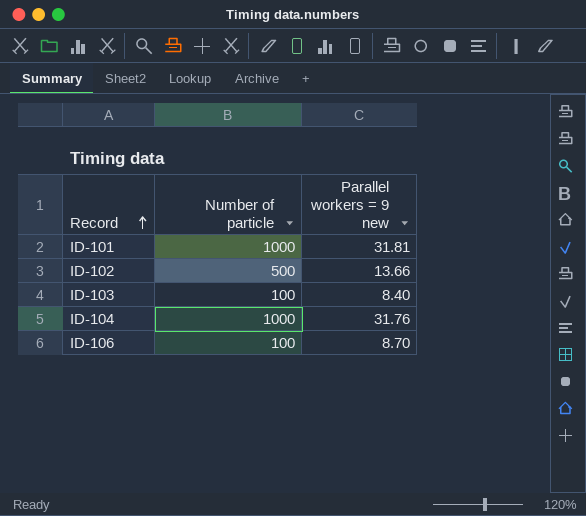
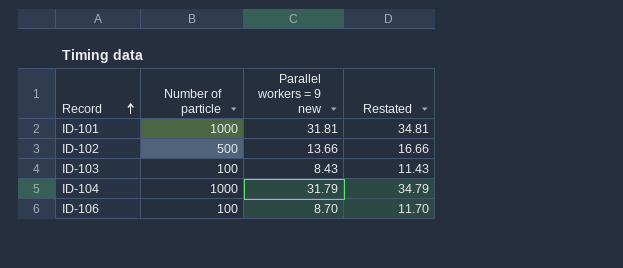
column Restated | formula: none -> [Parallel workers = 9 new] + 3
ID-103 | Parallel workers = 9 new: 8.40 -> 8.43
ID-104 | Parallel workers = 9 new: 31.76 -> 31.79

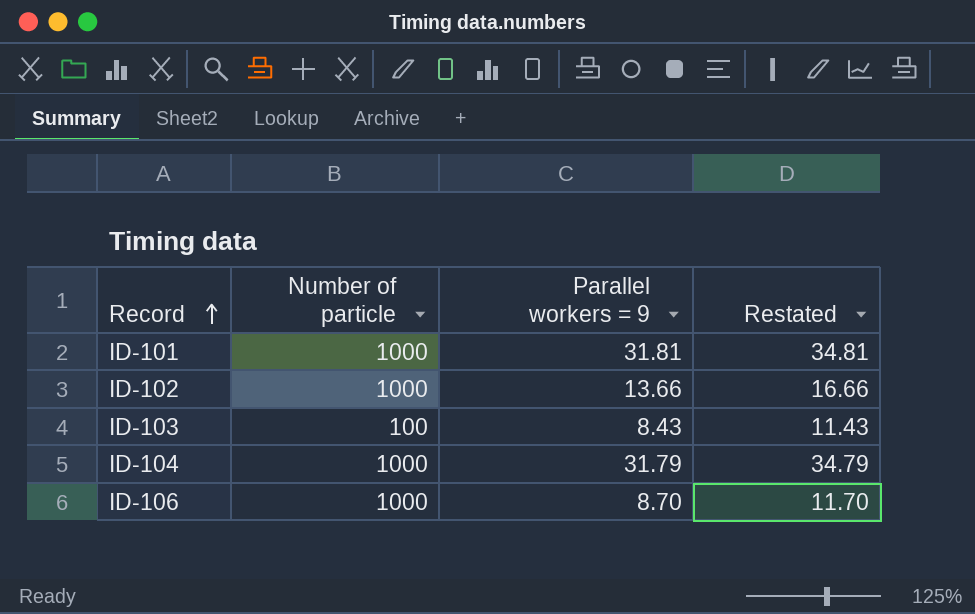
column name: Parallel workers = 9 new -> Parallel workers = 9
ID-102 | Number of particle: 500 -> 1000
ID-106 | Number of particle: 100 -> 1000

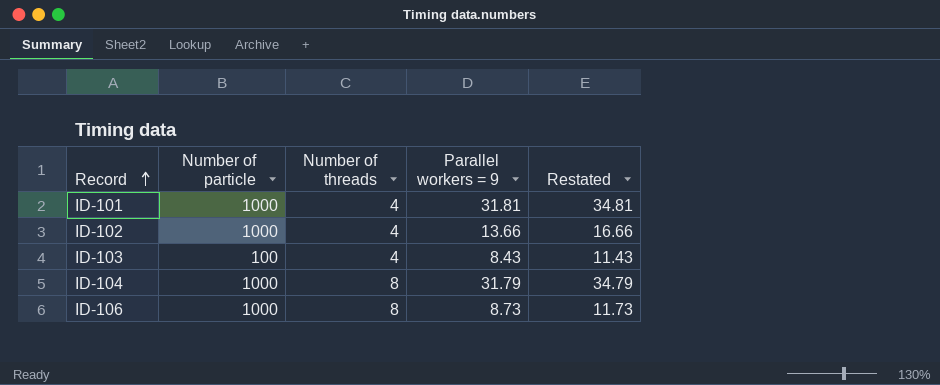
column Number of threads | position: none -> 3
ID-106 | Parallel workers = 9: 8.70 -> 8.73
ID-106 | Restated: 11.70 -> 11.73

